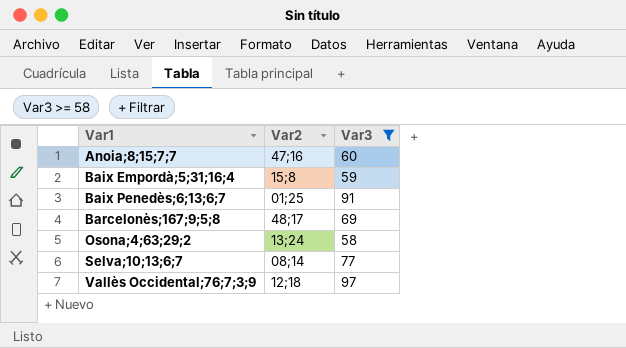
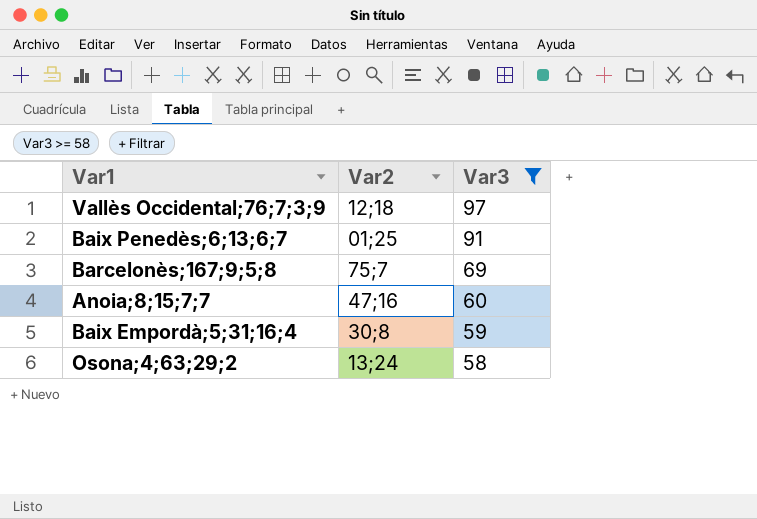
row order: Var1 ascending -> Var3 descending
row Selva;10;13;6;7: 08;14 | 77 -> none
Barcelonès;167;9;5;8 | Var2: 48;17 -> 75;7
Baix Empordà;5;31;16;4 | Var2: 15;8 -> 30;8

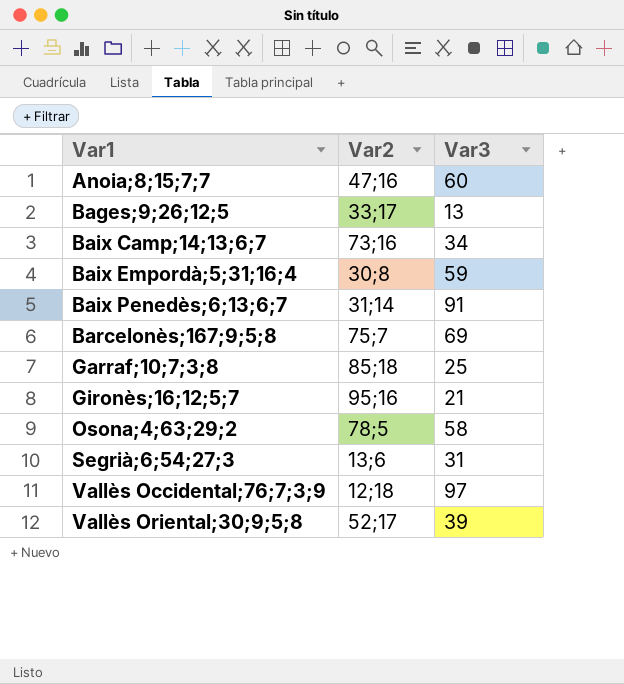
filter: Var3 >= 58 -> none
row order: Var3 descending -> Var1 ascending
Baix Penedès;6;13;6;7 | Var2: 01;25 -> 31;14
Osona;4;63;29;2 | Var2: 13;24 -> 78;5

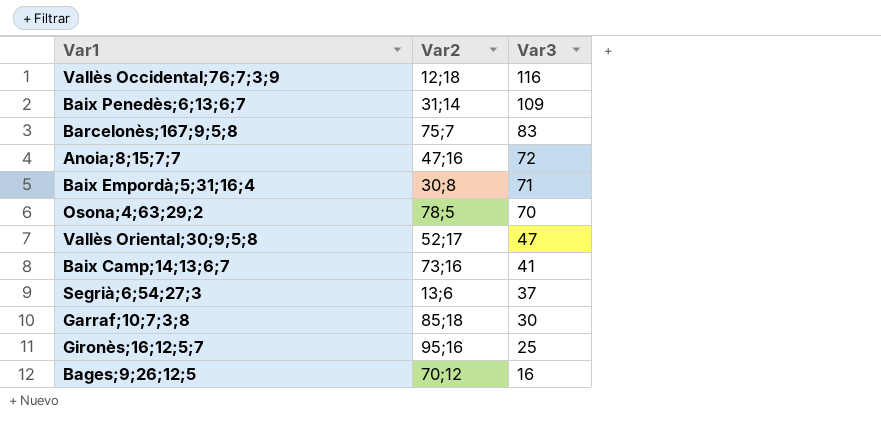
row order: Var1 ascending -> Var3 descending
Vallès Occidental;76;7;3;9 | Var3: 97 -> 116
Baix Penedès;6;13;6;7 | Var3: 91 -> 109
Barcelonès;167;9;5;8 | Var3: 69 -> 83
Anoia;8;15;7;7 | Var3: 60 -> 72
Baix Empordà;5;31;16;4 | Var3: 59 -> 71
Osona;4;63;29;2 | Var3: 58 -> 70
Vallès Oriental;30;9;5;8 | Var3: 39 -> 47
Baix Camp;14;13;6;7 | Var3: 34 -> 41
Segrià;6;54;27;3 | Var3: 31 -> 37
Garraf;10;7;3;8 | Var3: 25 -> 30
Gironès;16;12;5;7 | Var3: 21 -> 25
Bages;9;26;12;5 | Var2: 33;17 -> 70;12
Bages;9;26;12;5 | Var3: 13 -> 16

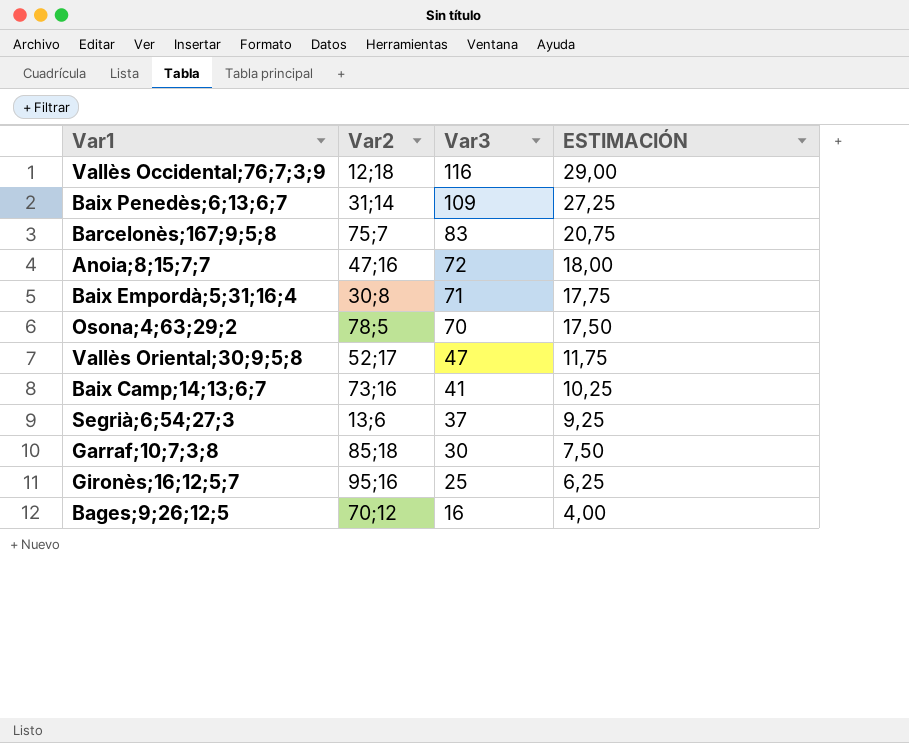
column ESTIMACIÓN | formula: none -> [Var3] * 0,25

